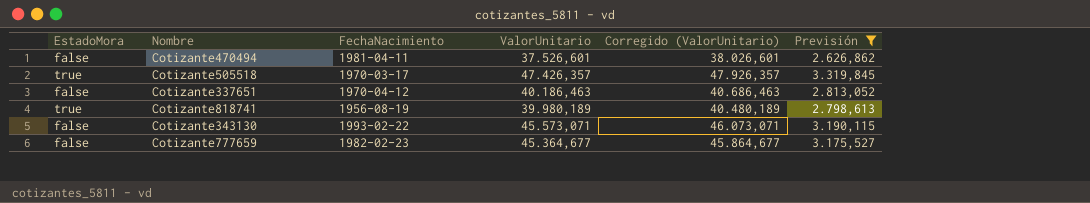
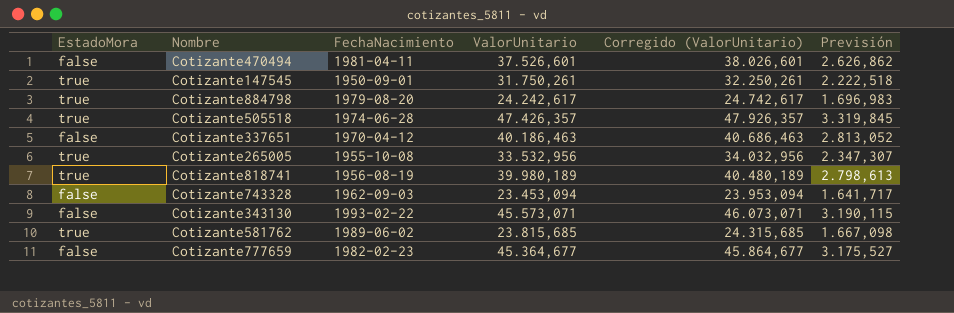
filter: Previsión >= 2.626,862 -> none
Cotizante505518 | FechaNacimiento: 1970-03-17 -> 1974-06-28

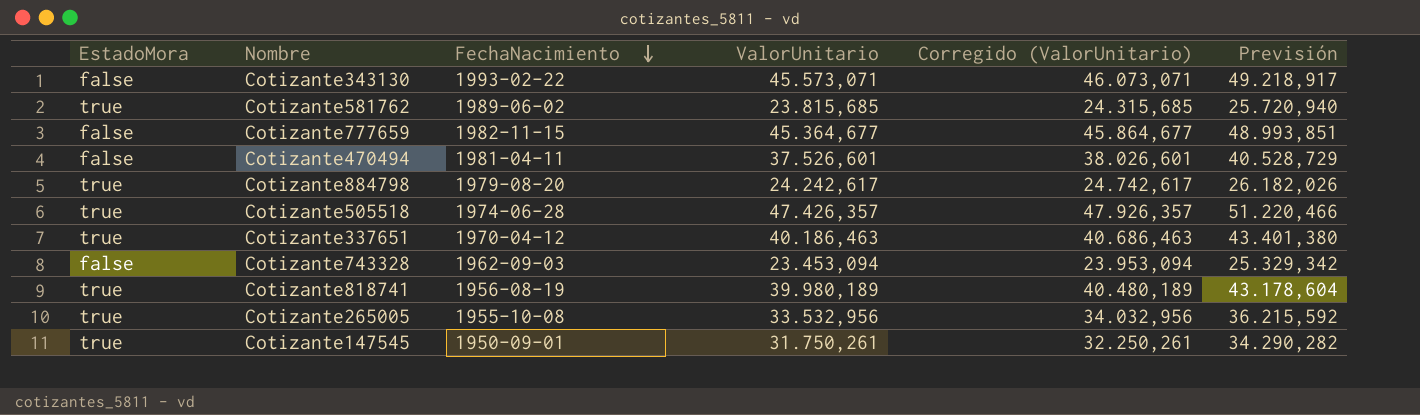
row order: none -> FechaNacimiento descending
column Previsión | formula: [ValorUnitario] * 0,07 -> [ValorUnitario] * 1,08
Cotizante777659 | FechaNacimiento: 1982-02-23 -> 1982-11-15
Cotizante337651 | EstadoMora: false -> true

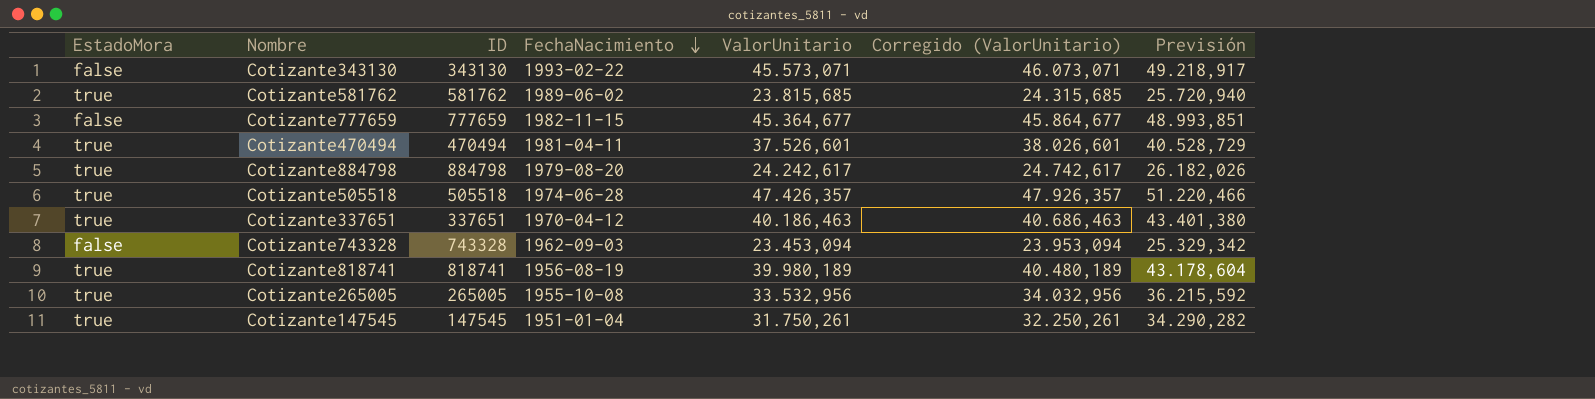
column ID | position: none -> 3
Cotizante470494 | EstadoMora: false -> true
Cotizante147545 | FechaNacimiento: 1950-09-01 -> 1951-01-04

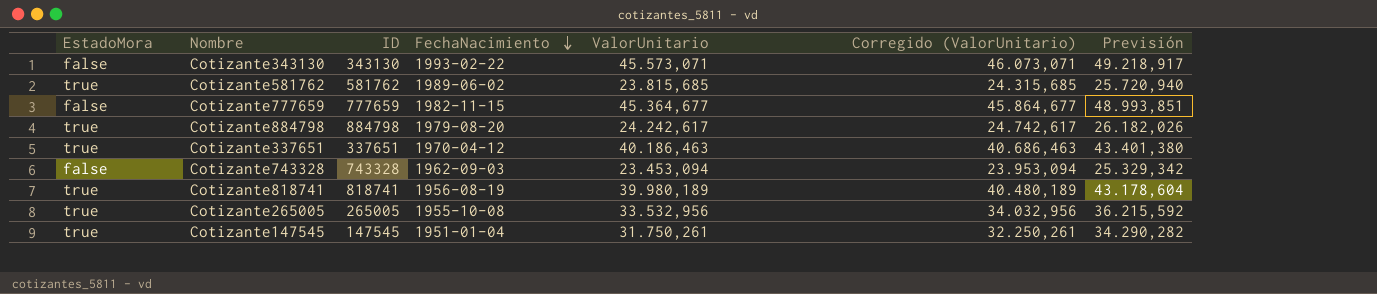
row Cotizante470494: true | 470494 | 1981-04-11 | 37.526,601 | 38.026,601 | 40.528,729 -> none
row Cotizante505518: true | 505518 | 1974-06-28 | 47.426,357 | 47.926,357 | 51.220,466 -> none

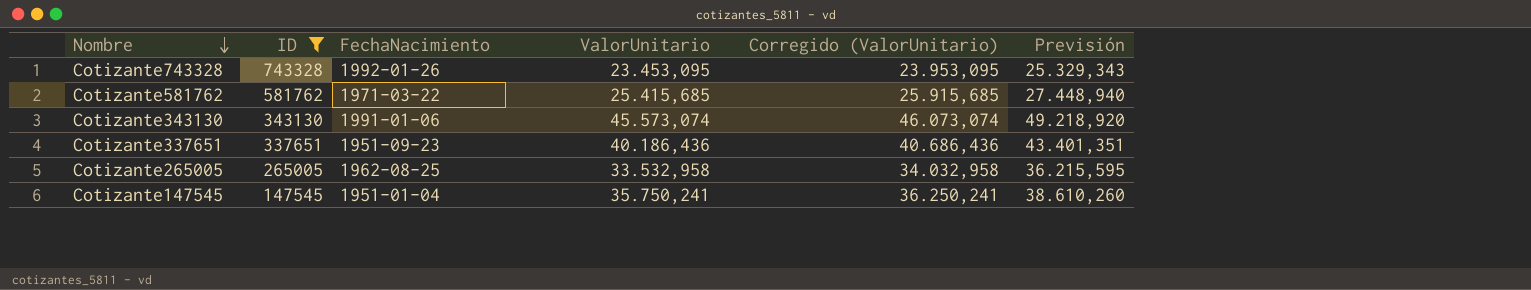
filter: none -> ID <= 743328
row order: FechaNacimiento descending -> Nombre descending
column EstadoMora | position: 1 -> none
Cotizante743328 | FechaNacimiento: 1962-09-03 -> 1992-01-26
Cotizante743328 | ValorUnitario: 23.453,094 -> 23.453,095
Cotizante743328 | Corregido (ValorUnitario): 23.953,094 -> 23.953,095
Cotizante743328 | Previsión: 25.329,342 -> 25.329,343
Cotizante581762 | FechaNacimiento: 1989-06-02 -> 1971-03-22
Cotizante581762 | ValorUnitario: 23.815,685 -> 25.415,685
Cotizante581762 | Corregido (ValorUnitario): 24.315,685 -> 25.915,685
Cotizante581762 | Previsión: 25.720,940 -> 27.448,940
Cotizante343130 | FechaNacimiento: 1993-02-22 -> 1991-01-06
Cotizante343130 | ValorUnitario: 45.573,071 -> 45.573,074
Cotizante343130 | Corregido (ValorUnitario): 46.073,071 -> 46.073,074
Cotizante343130 | Previsión: 49.218,917 -> 49.218,920
Cotizante337651 | FechaNacimiento: 1970-04-12 -> 1951-09-23
Cotizante337651 | ValorUnitario: 40.186,463 -> 40.186,436
Cotizante337651 | Corregido (ValorUnitario): 40.686,463 -> 40.686,436
Cotizante337651 | Previsión: 43.401,380 -> 43.401,351
Cotizante265005 | FechaNacimiento: 1955-10-08 -> 1962-08-25
Cotizante265005 | ValorUnitario: 33.532,956 -> 33.532,958
Cotizante265005 | Corregido (ValorUnitario): 34.032,956 -> 34.032,958
Cotizante265005 | Previsión: 36.215,592 -> 36.215,595
Cotizante147545 | ValorUnitario: 31.750,261 -> 35.750,241
Cotizante147545 | Corregido (ValorUnitario): 32.250,261 -> 36.250,241
Cotizante147545 | Previsión: 34.290,282 -> 38.610,260

